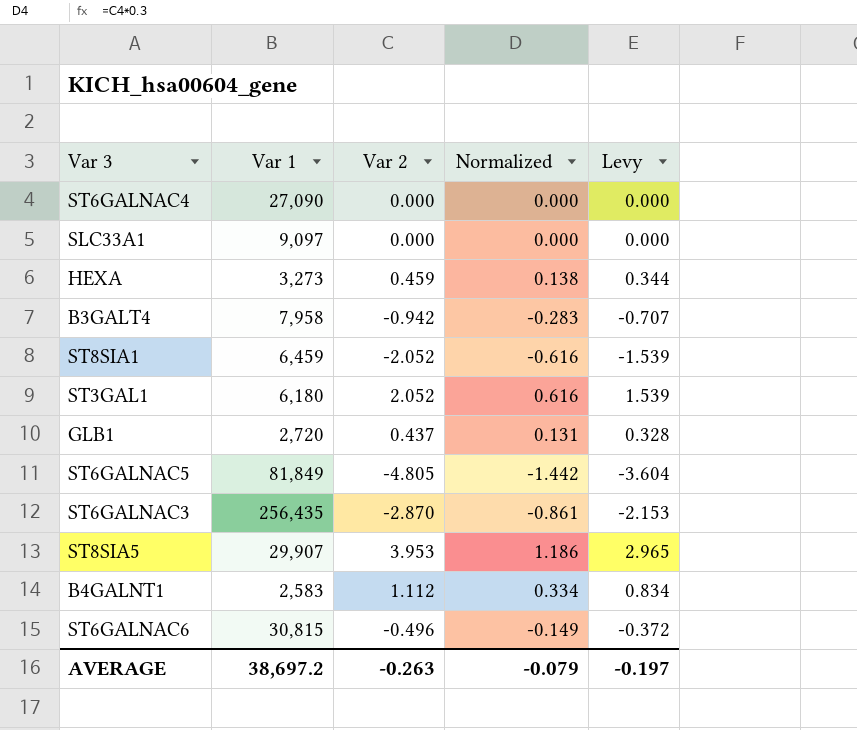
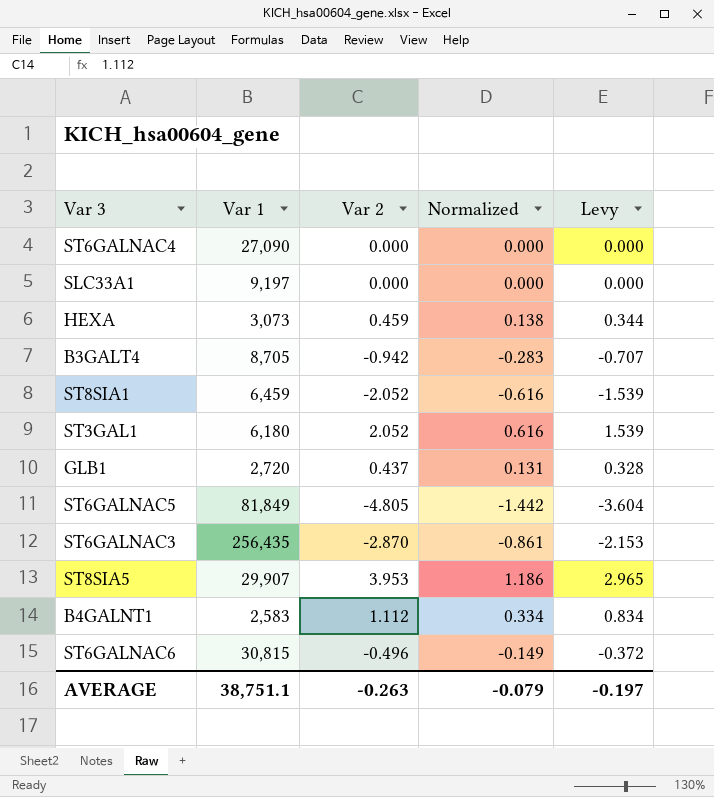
SLC33A1 | Var 1: 9,097 -> 9,197
HEXA | Var 1: 3,273 -> 3,073
B3GALT4 | Var 1: 7,958 -> 8,705
AVERAGE | Var 1: 38,697.2 -> 38,751.1

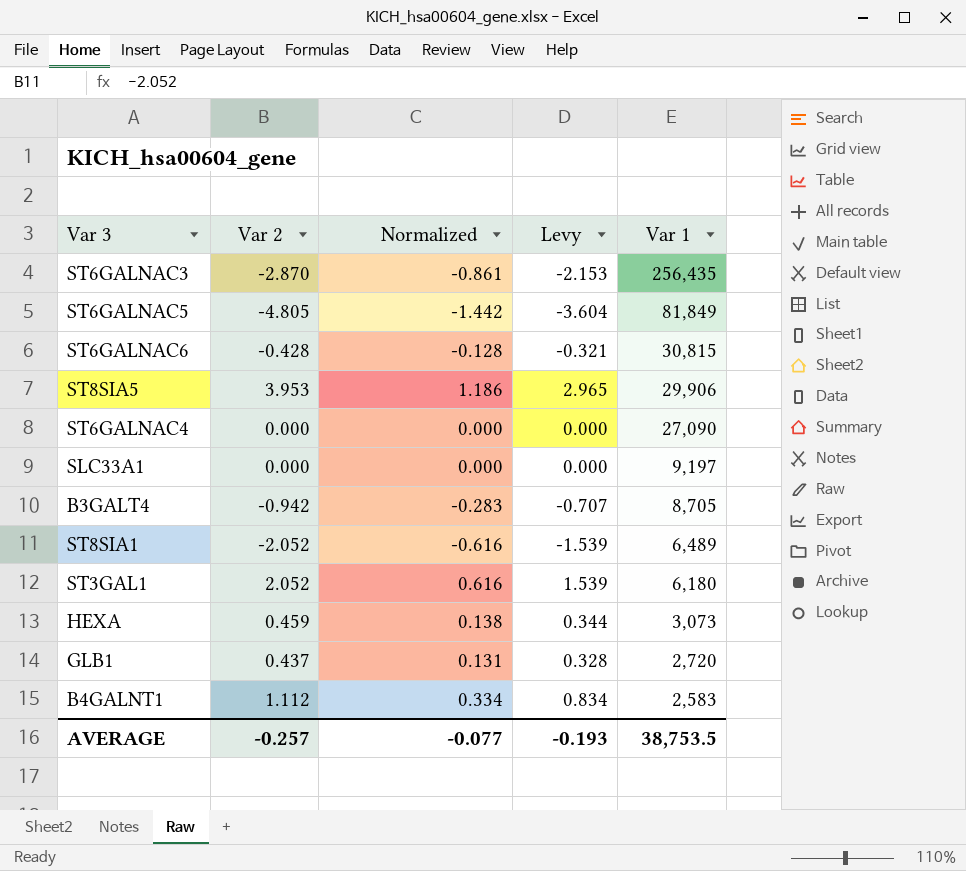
row order: none -> Var 1 descending
column Var 1 | position: 2 -> 5
ST6GALNAC6 | Var 2: -0.496 -> -0.428
ST6GALNAC6 | Normalized: -0.149 -> -0.128
ST6GALNAC6 | Levy: -0.372 -> -0.321
ST8SIA5 | Var 1: 29,907 -> 29,906
ST8SIA1 | Var 1: 6,459 -> 6,489
AVERAGE | Var 2: -0.263 -> -0.257
AVERAGE | Normalized: -0.079 -> -0.077
AVERAGE | Levy: -0.197 -> -0.193
AVERAGE | Var 1: 38,751.1 -> 38,753.5

